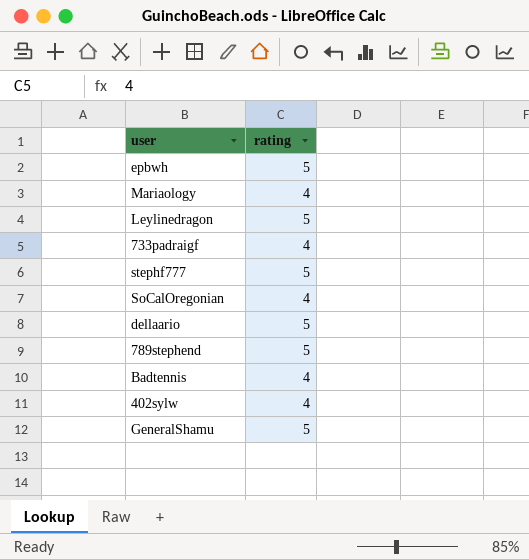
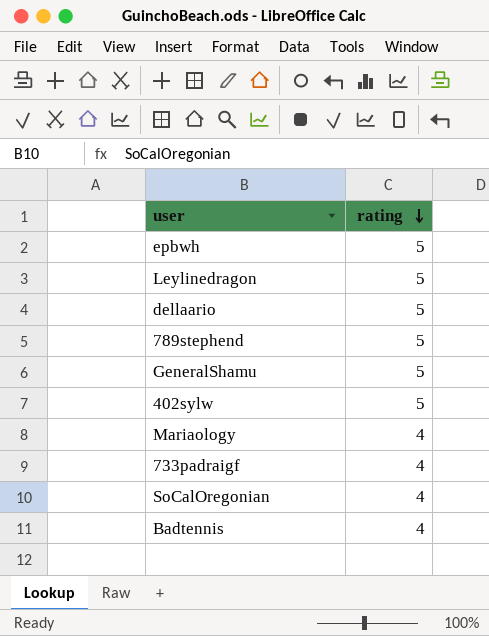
row order: none -> rating descending
row stephf777: 5 -> none
402sylw | rating: 4 -> 5

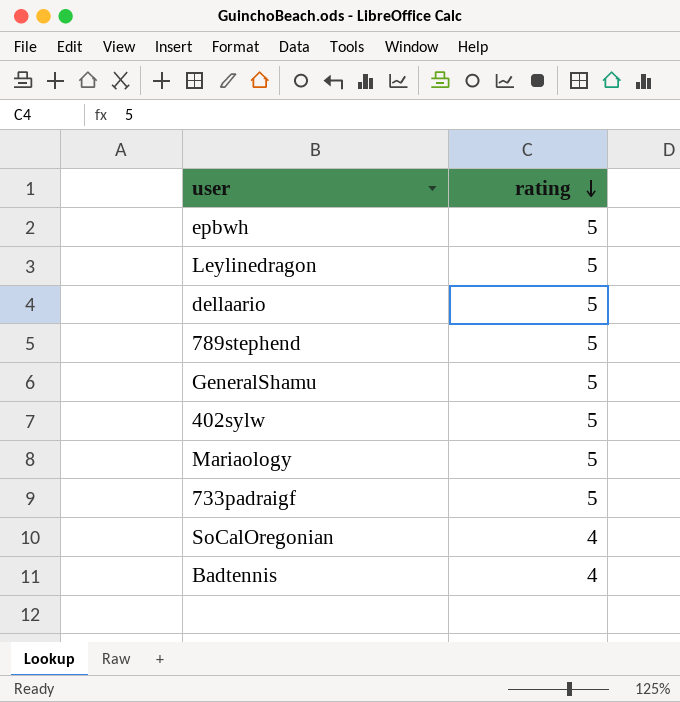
Mariaology | rating: 4 -> 5
733padraigf | rating: 4 -> 5

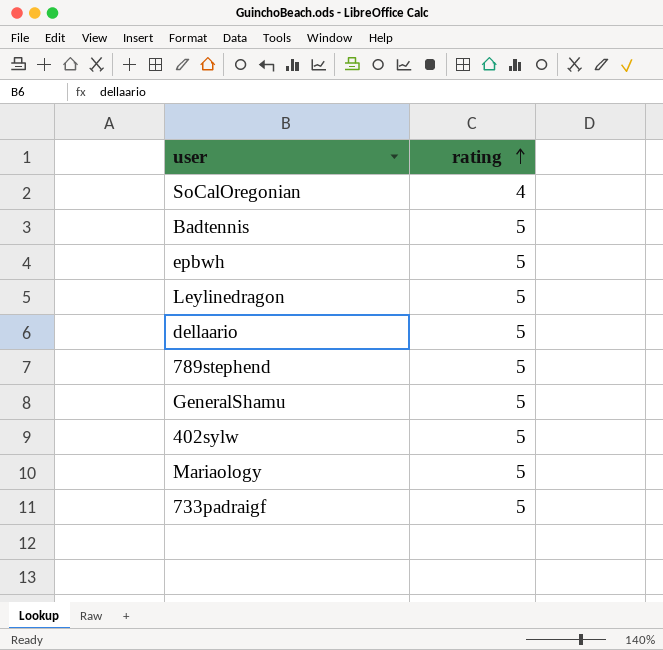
row order: rating descending -> rating ascending
Badtennis | rating: 4 -> 5

